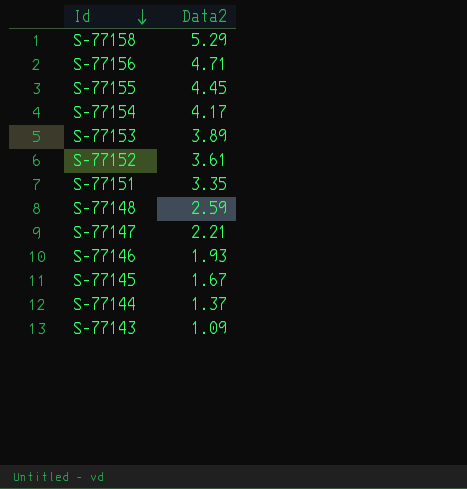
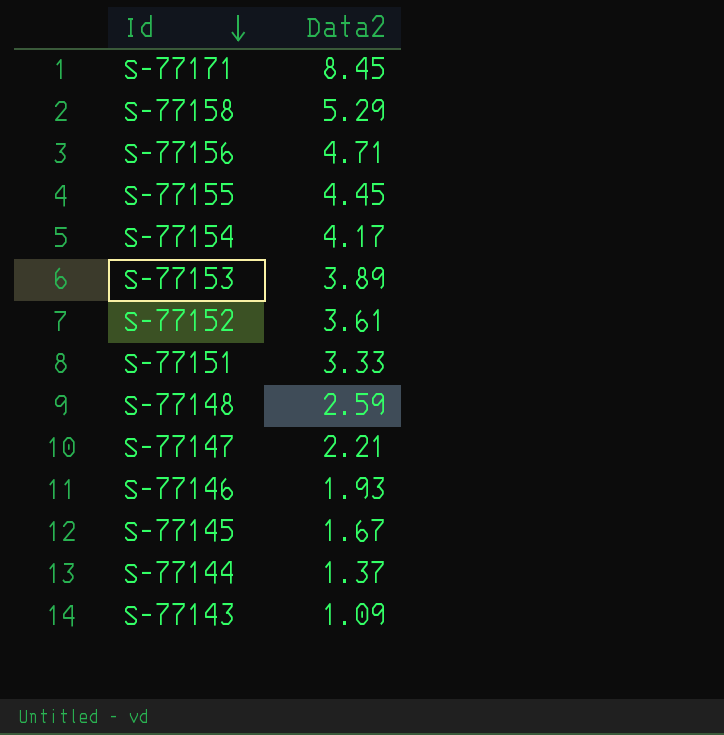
row S-77171: none -> 8.45
S-77151 | Data2: 3.35 -> 3.33

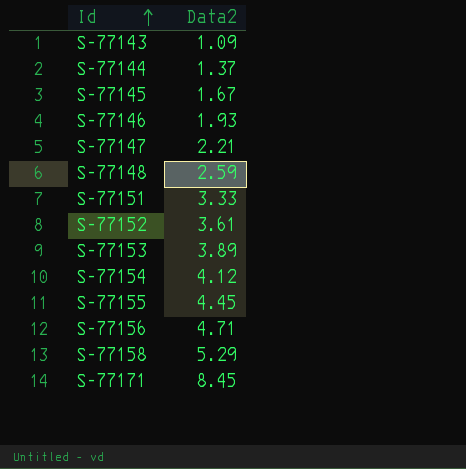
row order: Id descending -> Id ascending
S-77154 | Data2: 4.17 -> 4.12

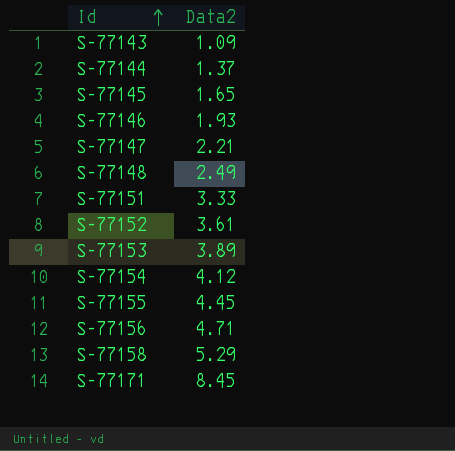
S-77145 | Data2: 1.67 -> 1.65
S-77148 | Data2: 2.59 -> 2.49

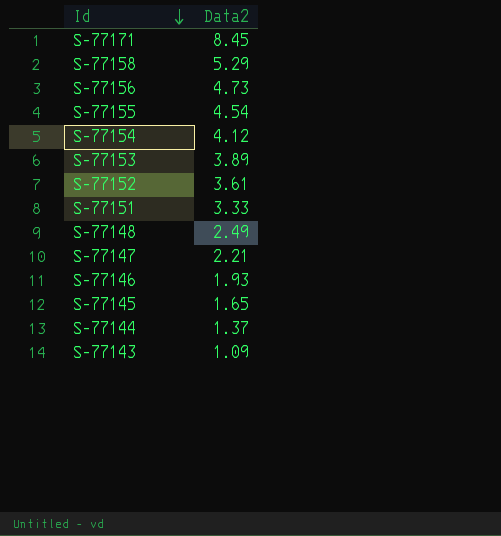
row order: Id ascending -> Id descending
S-77156 | Data2: 4.71 -> 4.73
S-77155 | Data2: 4.45 -> 4.54

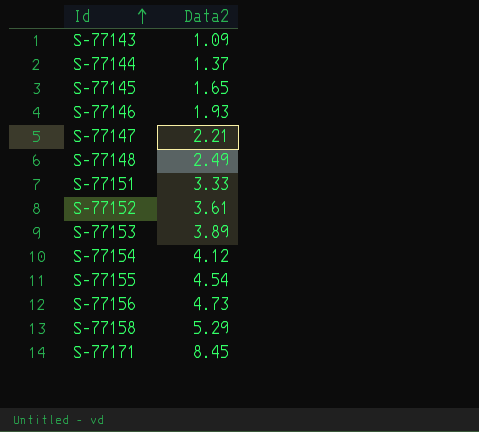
row order: Id descending -> Id ascending

